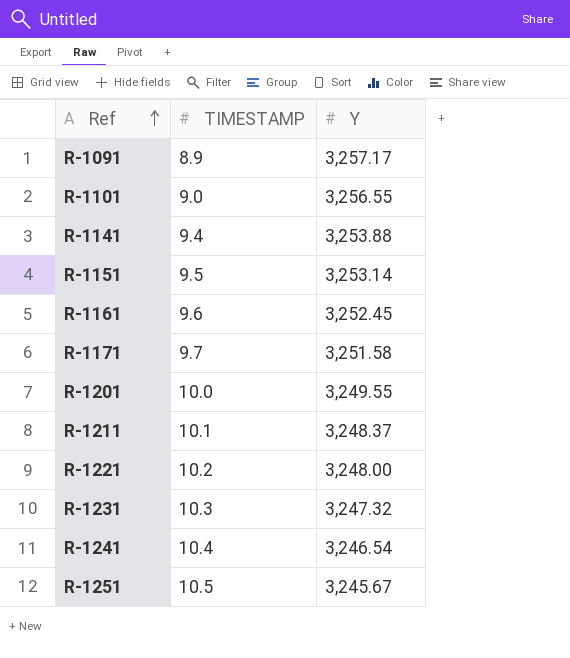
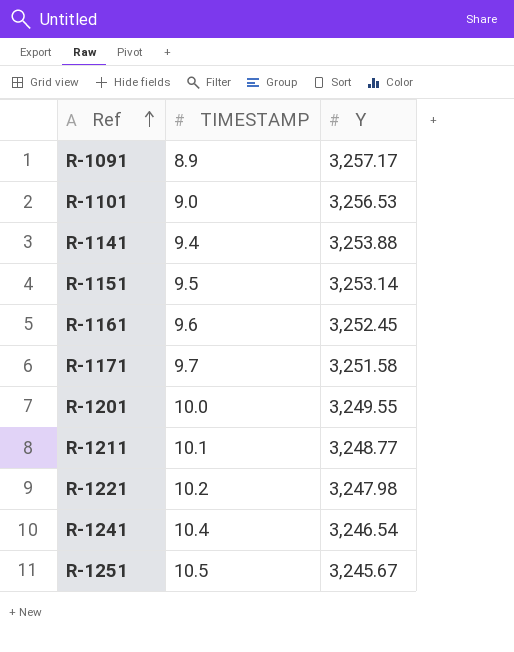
row R-1231: 10.3 | 3,247.32 -> none
R-1101 | Y: 3,256.55 -> 3,256.53
R-1211 | Y: 3,248.37 -> 3,248.77
R-1221 | Y: 3,248.00 -> 3,247.98

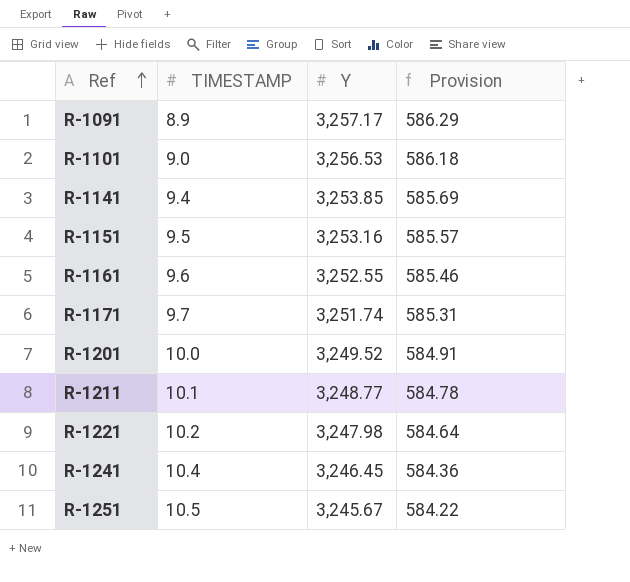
column Provision | formula: none -> [Y] * 0.18
R-1141 | Y: 3,253.88 -> 3,253.85
R-1151 | Y: 3,253.14 -> 3,253.16
R-1161 | Y: 3,252.45 -> 3,252.55
R-1171 | Y: 3,251.58 -> 3,251.74
R-1201 | Y: 3,249.55 -> 3,249.52
R-1241 | Y: 3,246.54 -> 3,246.45

